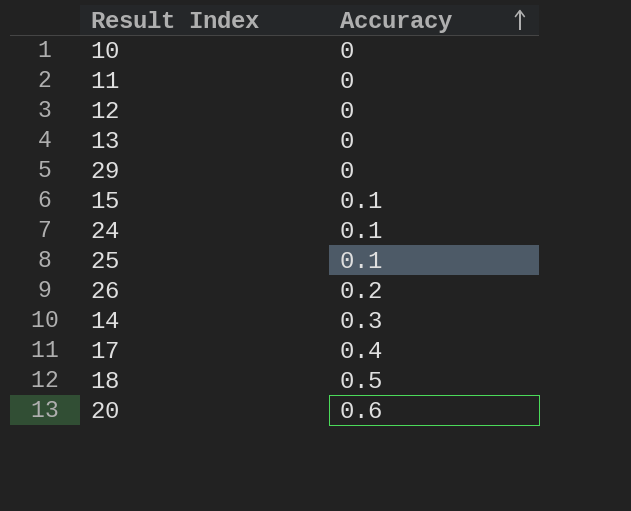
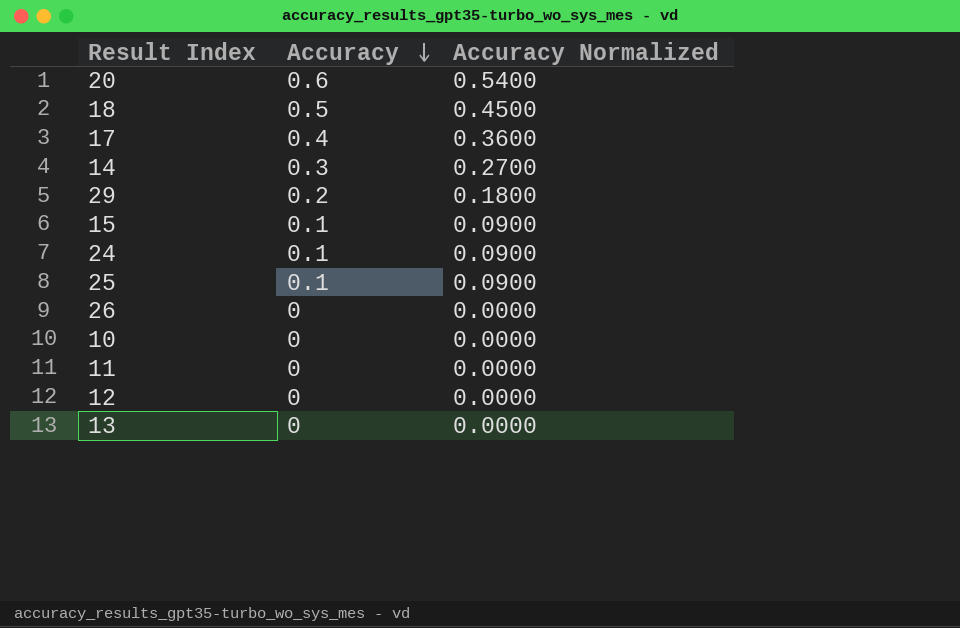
row order: Accuracy ascending -> Accuracy descending
column Accuracy Normalized | formula: none -> [Accuracy] * 0.9
29 | Accuracy: 0 -> 0.2
26 | Accuracy: 0.2 -> 0

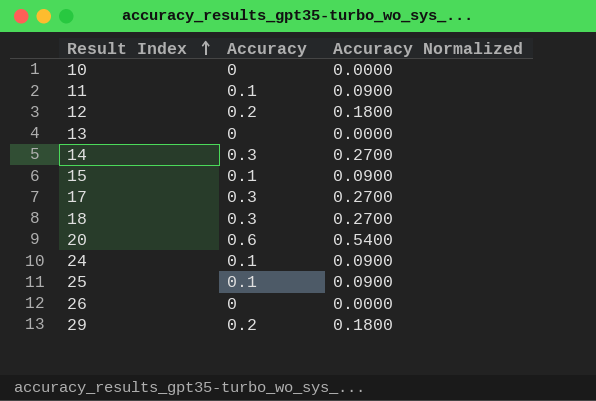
row order: Accuracy descending -> Result Index ascending
11 | Accuracy: 0 -> 0.1
11 | Accuracy Normalized: 0.0000 -> 0.0900
12 | Accuracy: 0 -> 0.2
12 | Accuracy Normalized: 0.0000 -> 0.1800
17 | Accuracy: 0.4 -> 0.3
17 | Accuracy Normalized: 0.3600 -> 0.2700
18 | Accuracy: 0.5 -> 0.3
18 | Accuracy Normalized: 0.4500 -> 0.2700

